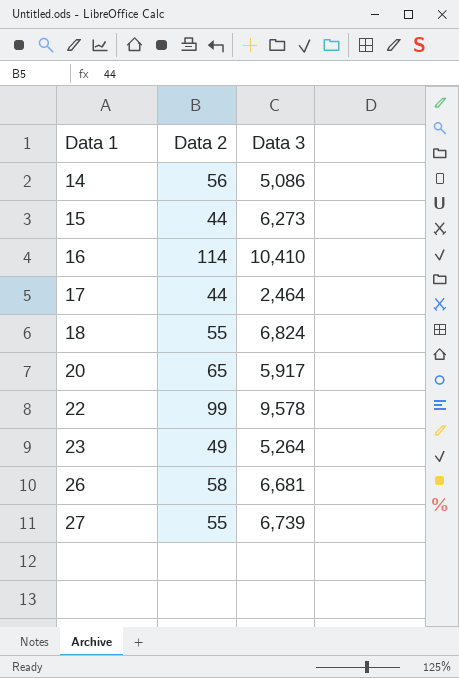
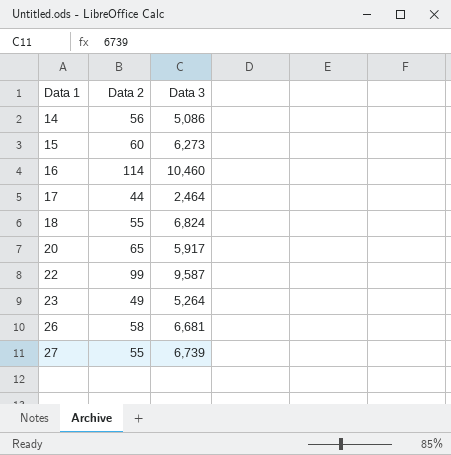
15 | Data 2: 44 -> 60
16 | Data 3: 10,410 -> 10,460
22 | Data 3: 9,578 -> 9,587

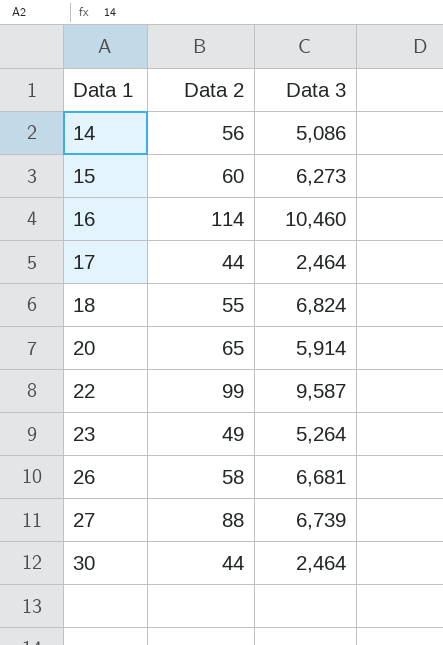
20 | Data 3: 5,917 -> 5,914
27 | Data 2: 55 -> 88
row 30: none -> 44 | 2,464

